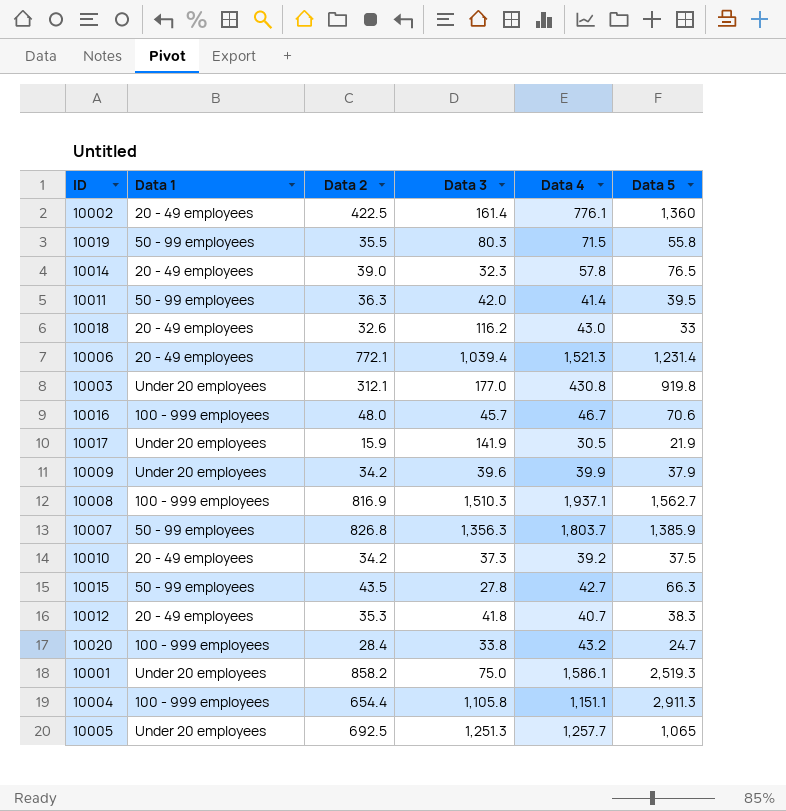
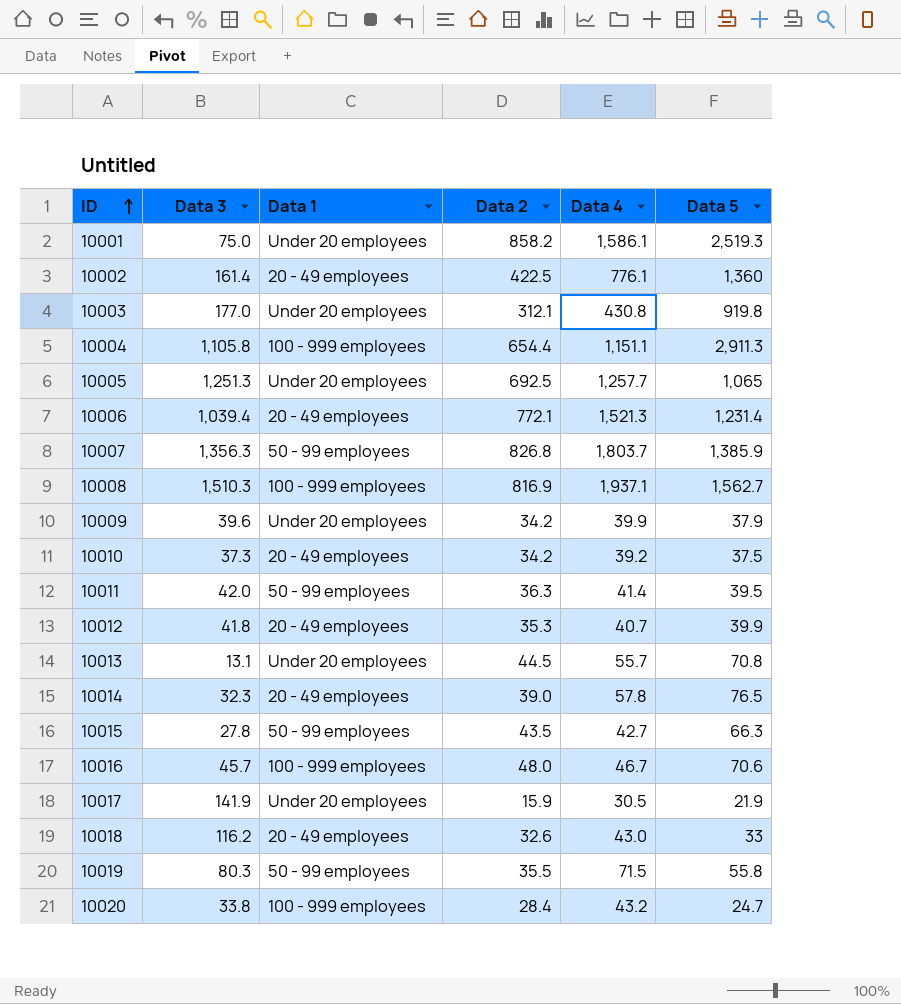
row order: none -> ID ascending
column Data 3 | position: 4 -> 2
10012 | Data 5: 38.3 -> 39.9
row 10013: none -> 13.1 | Under 20 employees | 44.5 | 55.7 | 70.8

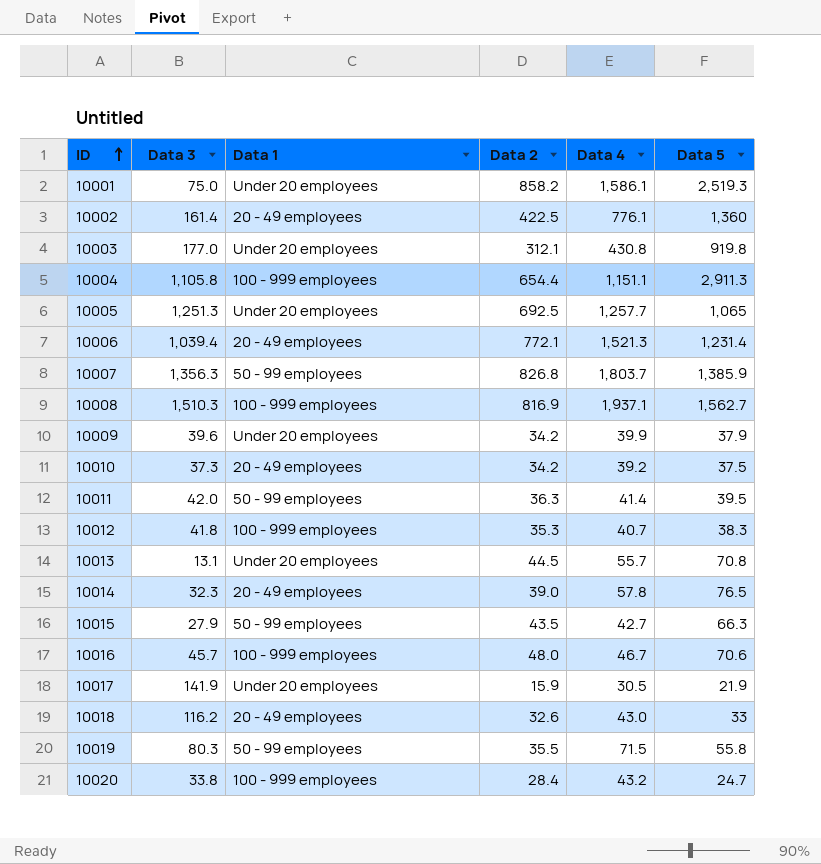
10012 | Data 1: 20 - 49 employees -> 100 - 999 employees
10012 | Data 5: 39.9 -> 38.3
10015 | Data 3: 27.8 -> 27.9

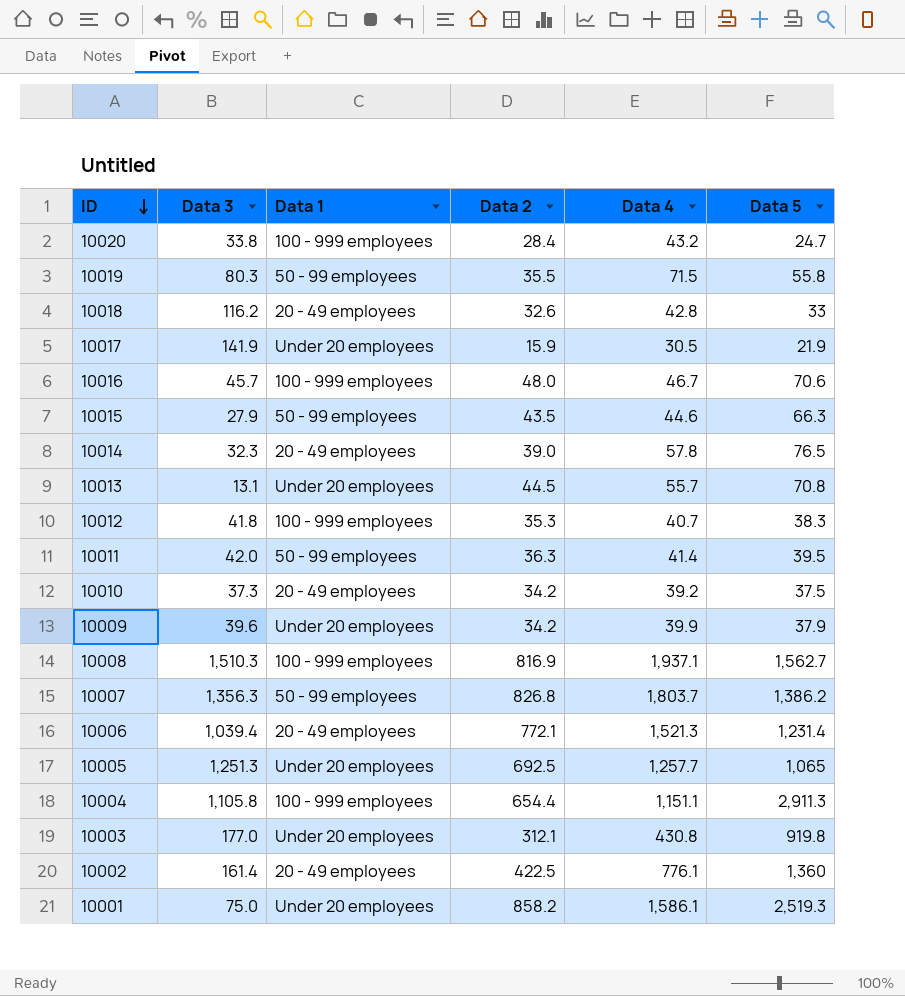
row order: ID ascending -> ID descending
10018 | Data 4: 43.0 -> 42.8
10015 | Data 4: 42.7 -> 44.6
10007 | Data 5: 1,385.9 -> 1,386.2

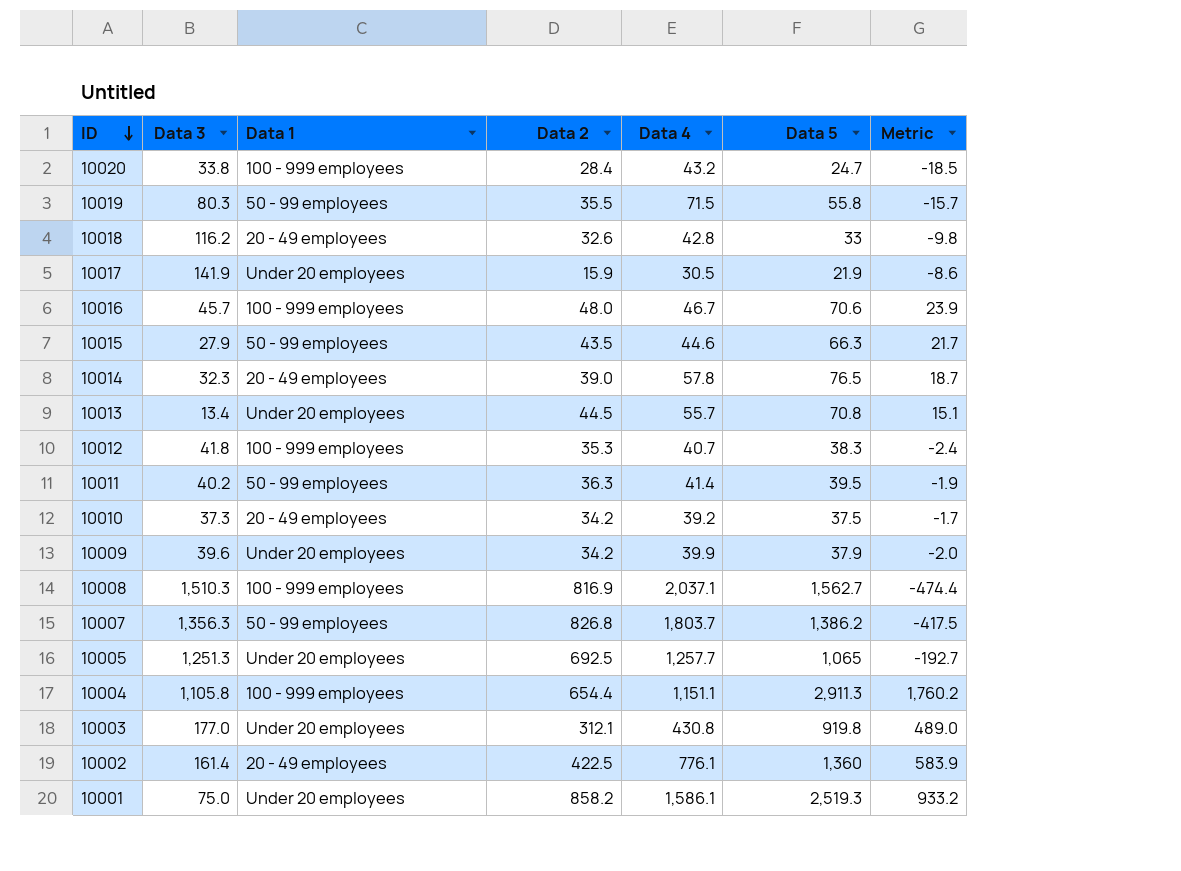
column Metric | formula: none -> [Data 5] - [Data 4]
row 10006: 1,039.4 | 20 - 49 employees | 772.1 | 1,521.3 | 1,231.4 -> none
10013 | Data 3: 13.1 -> 13.4
10011 | Data 3: 42.0 -> 40.2
10008 | Data 4: 1,937.1 -> 2,037.1

